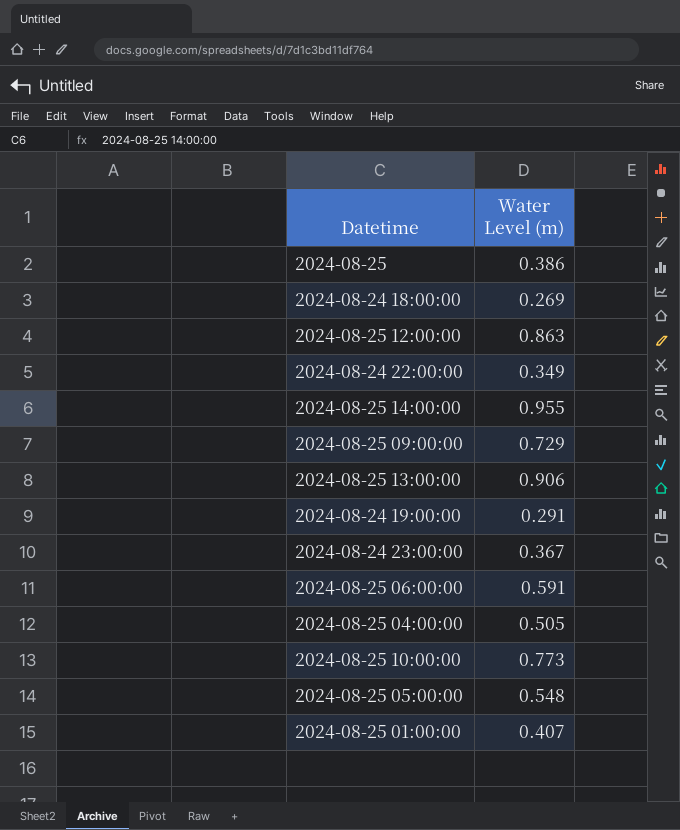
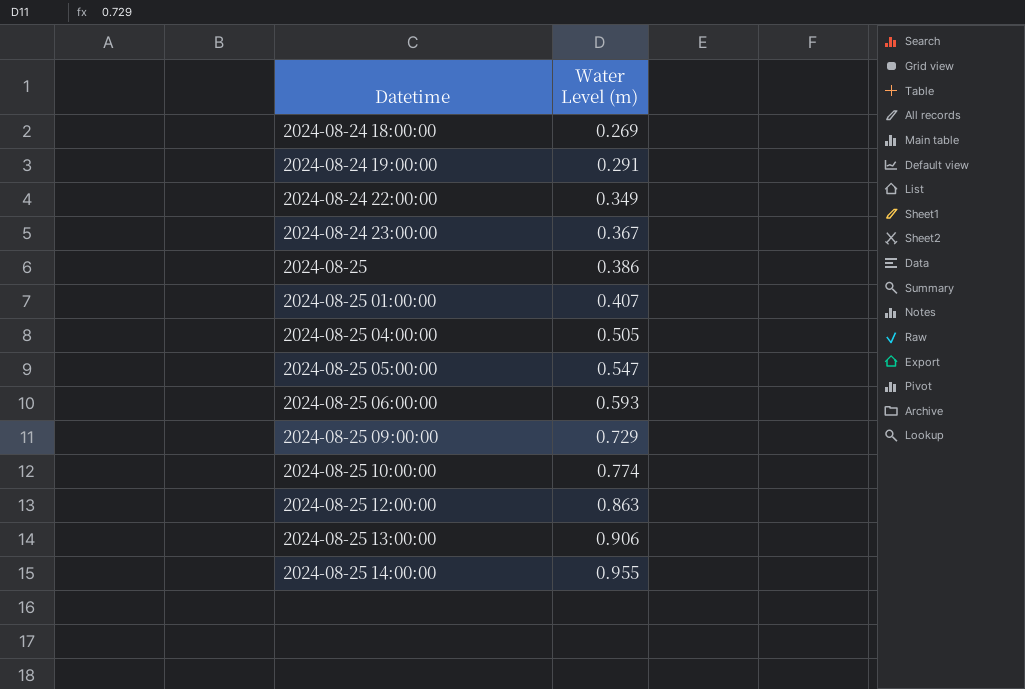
row order: none -> Datetime ascending
2024-08-25 05:00:00 | Water Level (m): 0.548 -> 0.547
2024-08-25 06:00:00 | Water Level (m): 0.591 -> 0.593
2024-08-25 10:00:00 | Water Level (m): 0.773 -> 0.774

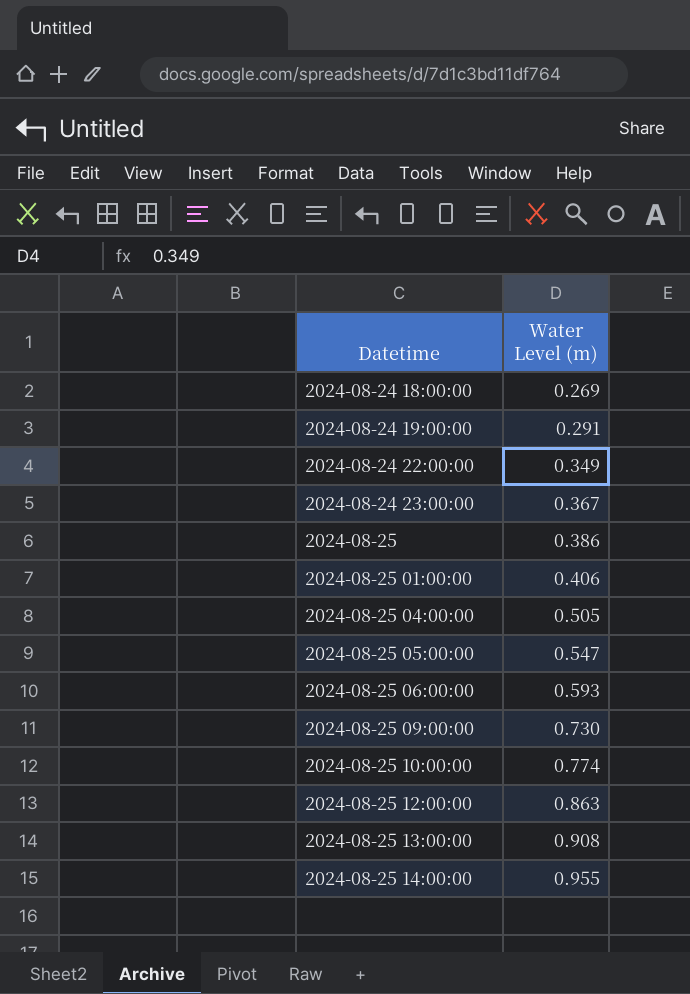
2024-08-25 01:00:00 | Water Level (m): 0.407 -> 0.406
2024-08-25 09:00:00 | Water Level (m): 0.729 -> 0.730
2024-08-25 13:00:00 | Water Level (m): 0.906 -> 0.908

